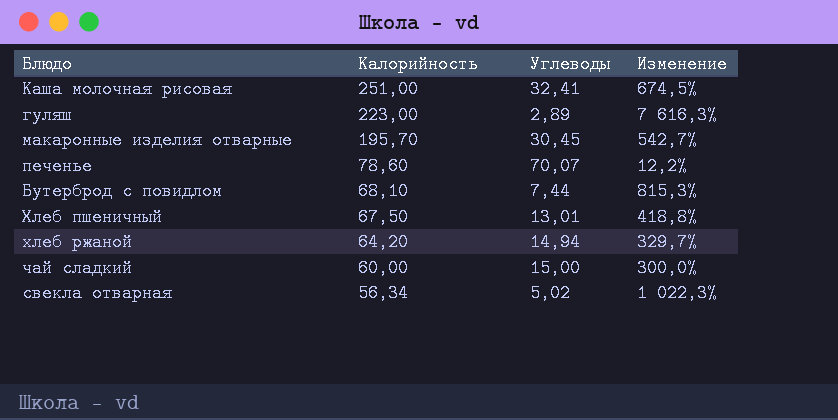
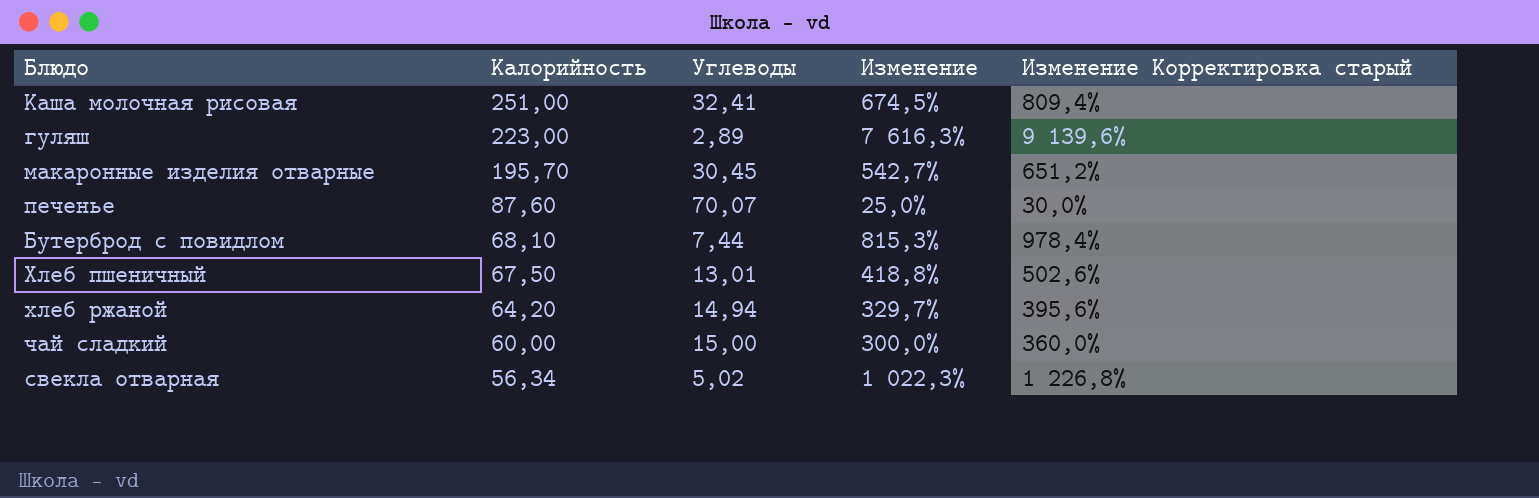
column Изменение Корректировка старый | formula: none -> [Изменение] * 1,2
печенье | Калорийность: 78,60 -> 87,60
печенье | Изменение: 12,2% -> 25,0%

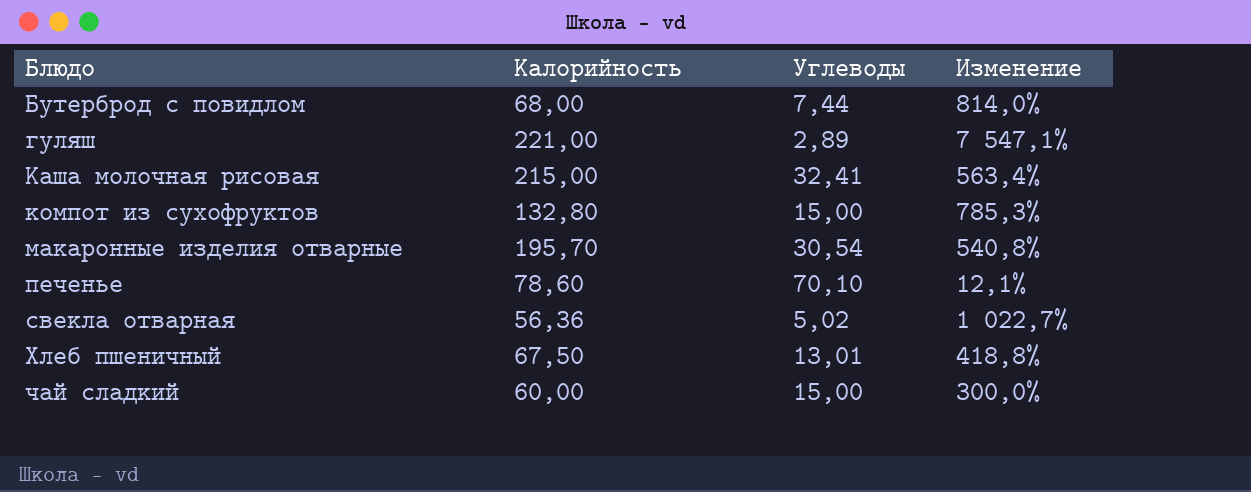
row order: Калорийность descending -> Блюдо ascending
column Изменение Корректировка старый | formula: [Изменение] * 1,2 -> none
row хлеб ржаной: 64,20 | 14,94 | 329,7% | 395,6% -> none
Бутерброд с повидлом | Калорийность: 68,10 -> 68,00
Бутерброд с повидлом | Изменение: 815,3% -> 814,0%
гуляш | Калорийность: 223,00 -> 221,00
гуляш | Изменение: 7 616,3% -> 7 547,1%
Каша молочная рисовая | Калорийность: 251,00 -> 215,00
Каша молочная рисовая | Изменение: 674,5% -> 563,4%
row компот из сухофруктов: none -> 132,80 | 15,00 | 785,3%
макаронные изделия отварные | Углеводы: 30,45 -> 30,54
макаронные изделия отварные | Изменение: 542,7% -> 540,8%
печенье | Калорийность: 87,60 -> 78,60
печенье | Углеводы: 70,07 -> 70,10
печенье | Изменение: 25,0% -> 12,1%
свекла отварная | Калорийность: 56,34 -> 56,36
свекла отварная | Изменение: 1 022,3% -> 1 022,7%

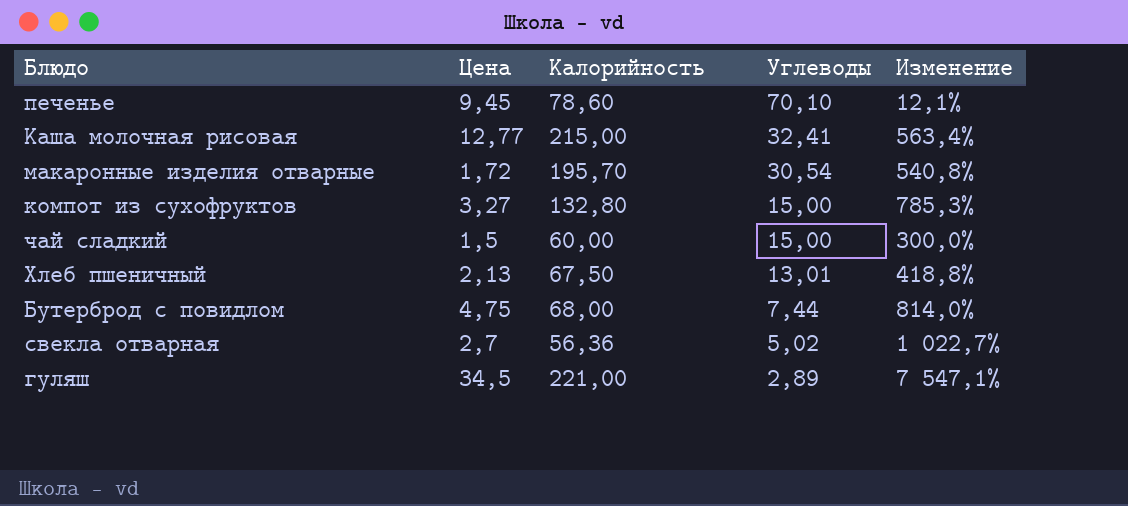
row order: Блюдо ascending -> Углеводы descending
column Цена | position: none -> 2

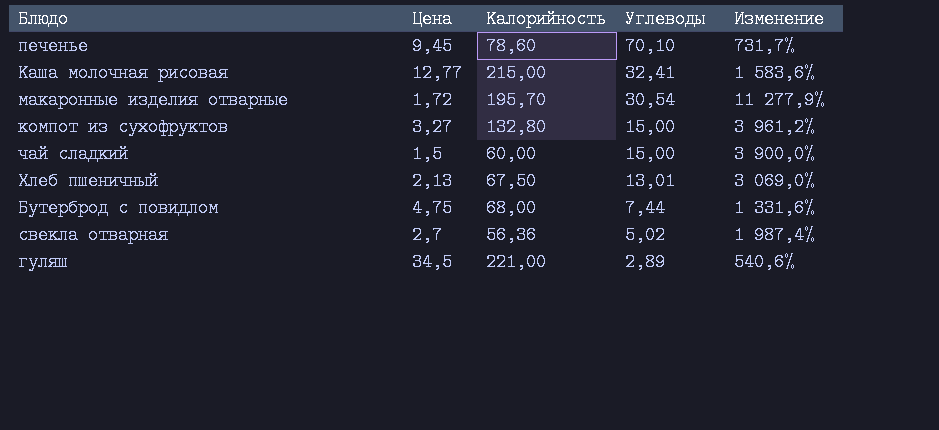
column Изменение | formula: ([Калорийность] - [Углеводы]) / [Углеводы] -> ([Калорийность] - [Цена]) / [Цена]

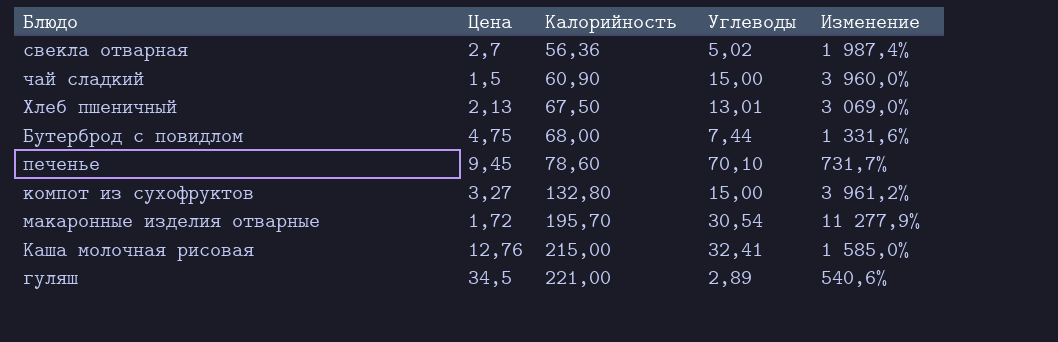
row order: Углеводы descending -> Калорийность ascending
чай сладкий | Калорийность: 60,00 -> 60,90
чай сладкий | Изменение: 3 900,0% -> 3 960,0%
Каша молочная рисовая | Цена: 12,77 -> 12,76
Каша молочная рисовая | Изменение: 1 583,6% -> 1 585,0%

